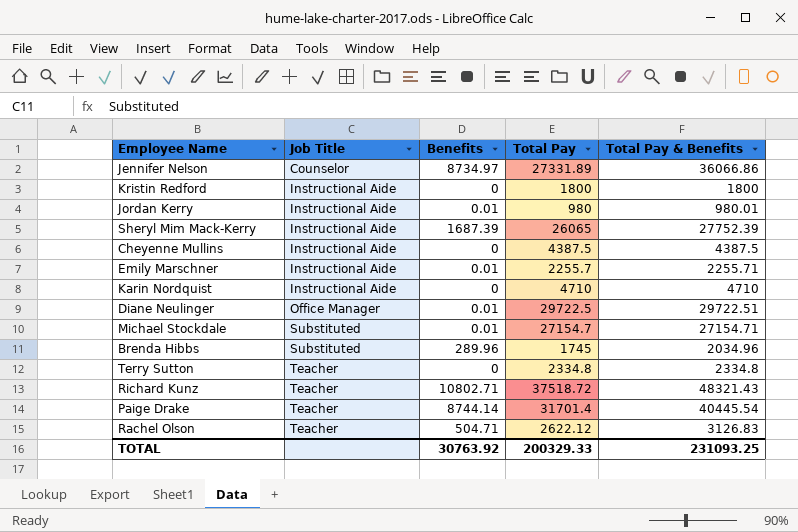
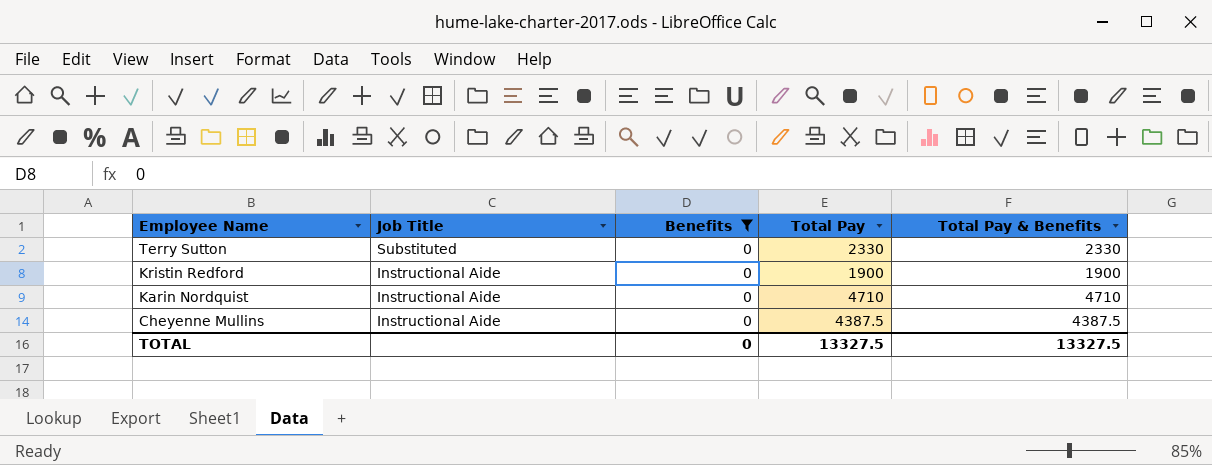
filter: none -> Benefits = 0
row order: Job Title ascending -> Employee Name descending
Terry Sutton | Job Title: Teacher -> Substituted
Terry Sutton | Total Pay: 2334.8 -> 2330
Terry Sutton | Total Pay & Benefits: 2334.8 -> 2330
Kristin Redford | Total Pay: 1800 -> 1900
Kristin Redford | Total Pay & Benefits: 1800 -> 1900
TOTAL | Benefits: 30763.92 -> 0
TOTAL | Total Pay: 200329.33 -> 13327.5
TOTAL | Total Pay & Benefits: 231093.25 -> 13327.5

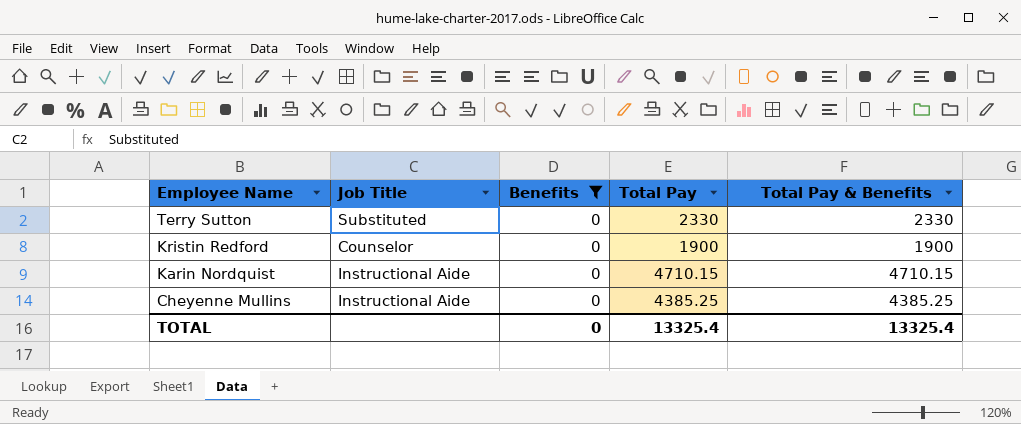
Kristin Redford | Job Title: Instructional Aide -> Counselor
Karin Nordquist | Total Pay: 4710 -> 4710.15
Karin Nordquist | Total Pay & Benefits: 4710 -> 4710.15
Cheyenne Mullins | Total Pay: 4387.5 -> 4385.25
Cheyenne Mullins | Total Pay & Benefits: 4387.5 -> 4385.25
TOTAL | Total Pay: 13327.5 -> 13325.4
TOTAL | Total Pay & Benefits: 13327.5 -> 13325.4

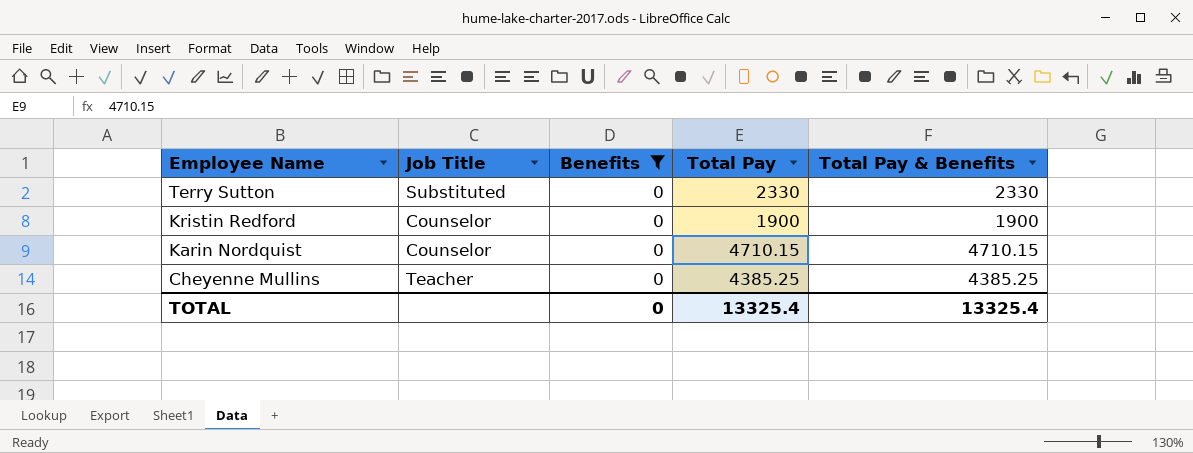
Karin Nordquist | Job Title: Instructional Aide -> Counselor
Cheyenne Mullins | Job Title: Instructional Aide -> Teacher

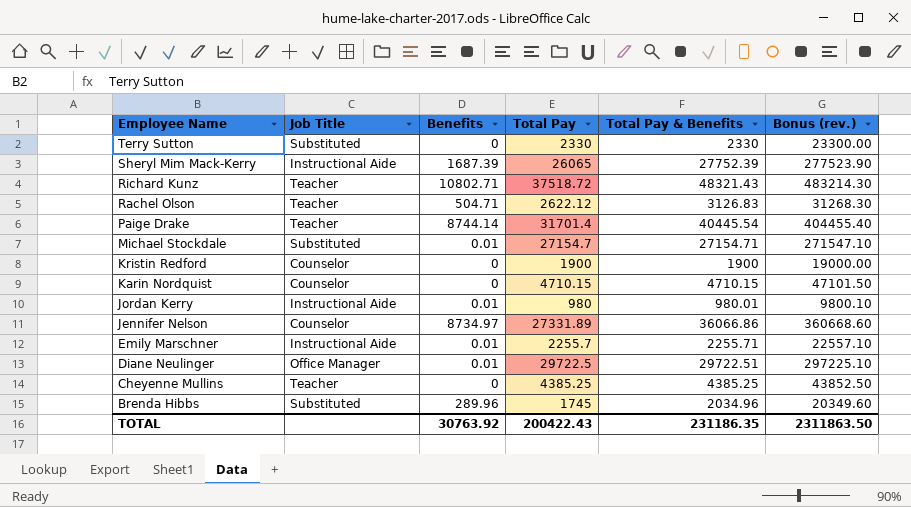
filter: Benefits = 0 -> none
column Bonus (rev.) | formula: none -> [Total Pay & Benefits] * 10
TOTAL | Benefits: 0 -> 30763.92
TOTAL | Total Pay: 13325.4 -> 200422.43
TOTAL | Total Pay & Benefits: 13325.4 -> 231186.35

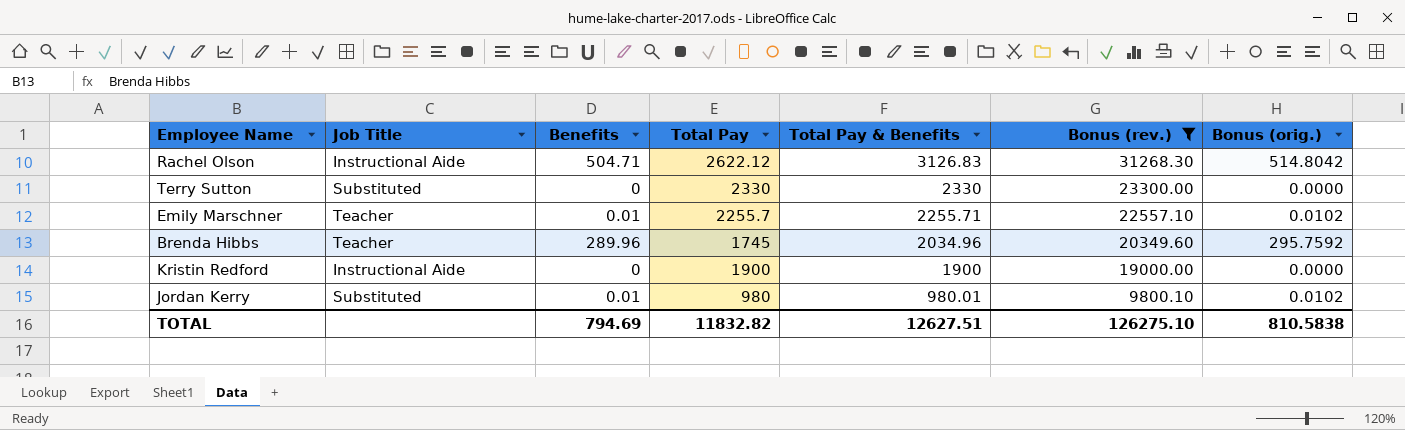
filter: none -> Bonus (rev.) <= 31268.30
row order: Employee Name descending -> Total Pay & Benefits descending
column Bonus (orig.) | formula: none -> [Benefits] * 1.02
Rachel Olson | Job Title: Teacher -> Instructional Aide
Emily Marschner | Job Title: Instructional Aide -> Teacher
Brenda Hibbs | Job Title: Substituted -> Teacher
Kristin Redford | Job Title: Counselor -> Instructional Aide
Jordan Kerry | Job Title: Instructional Aide -> Substituted
TOTAL | Benefits: 30763.92 -> 794.69
TOTAL | Total Pay: 200422.43 -> 11832.82
TOTAL | Total Pay & Benefits: 231186.35 -> 12627.51
TOTAL | Bonus (rev.): 2311863.50 -> 126275.10

